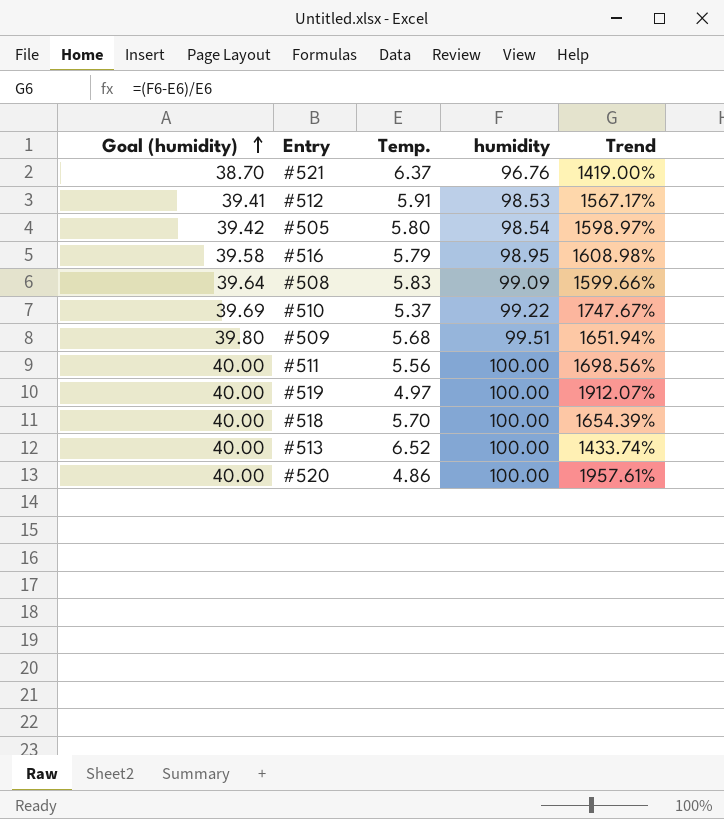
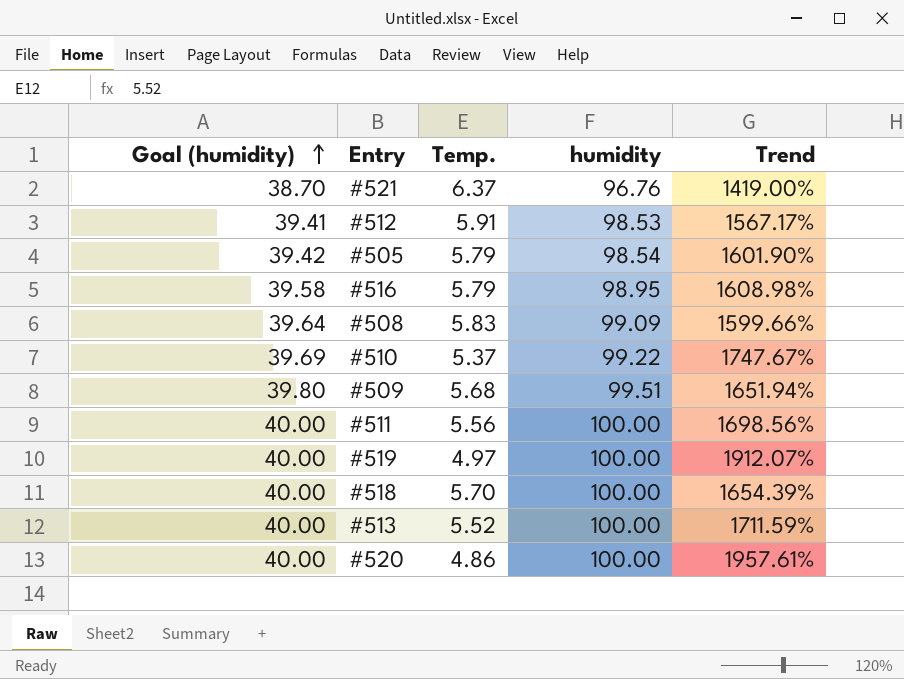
#505 | Temp.: 5.80 -> 5.79
#505 | Trend: 1598.97% -> 1601.90%
#513 | Temp.: 6.52 -> 5.52
#513 | Trend: 1433.74% -> 1711.59%

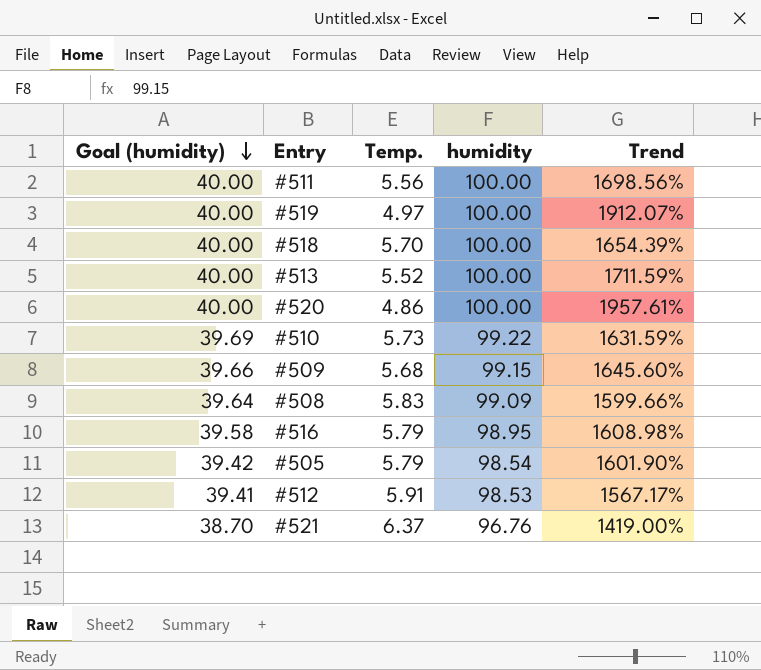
row order: Goal (humidity) ascending -> Goal (humidity) descending
#510 | Temp.: 5.37 -> 5.73
#510 | Trend: 1747.67% -> 1631.59%
#509 | Goal (humidity): 39.80 -> 39.66
#509 | humidity: 99.51 -> 99.15
#509 | Trend: 1651.94% -> 1645.60%

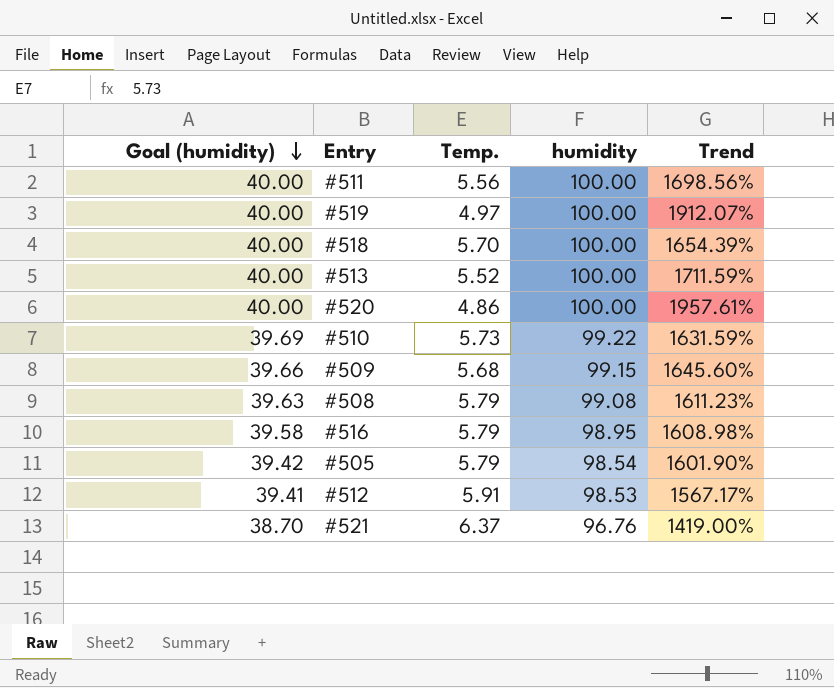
#508 | Goal (humidity): 39.64 -> 39.63
#508 | Temp.: 5.83 -> 5.79
#508 | humidity: 99.09 -> 99.08
#508 | Trend: 1599.66% -> 1611.23%

